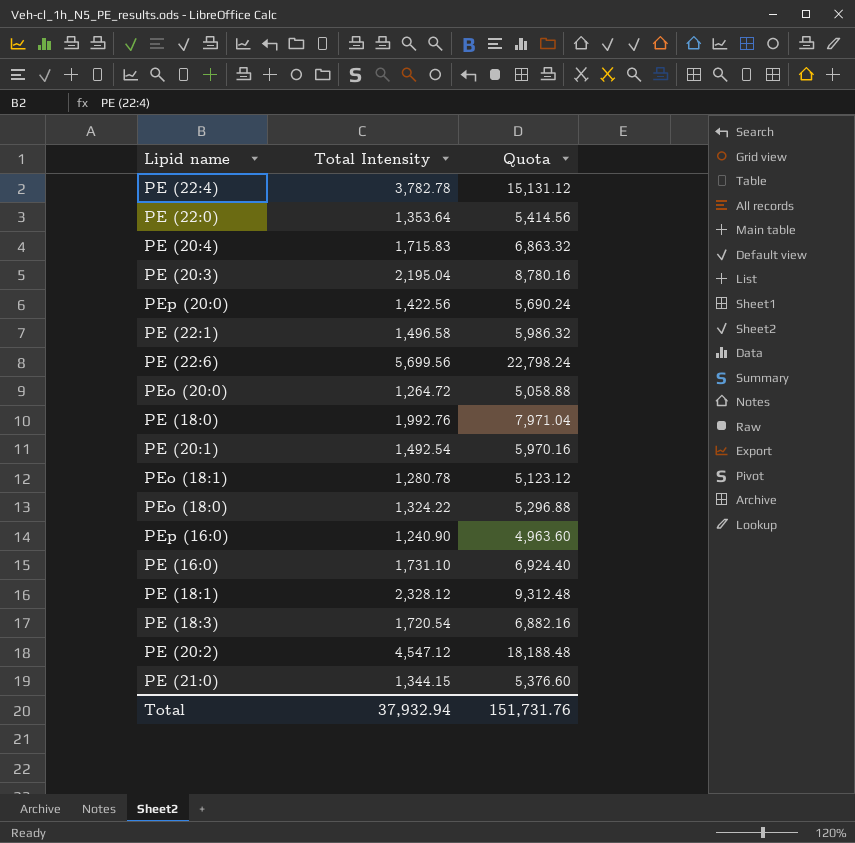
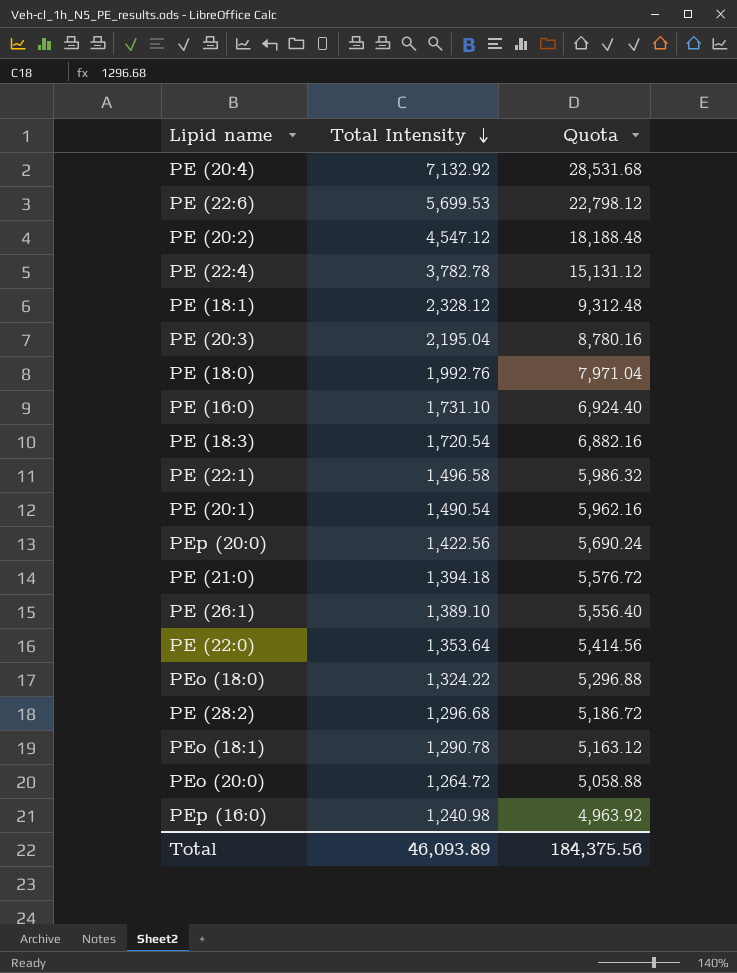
row order: none -> Total Intensity descending
PE (20:4) | Total Intensity: 1,715.83 -> 7,132.92
PE (20:4) | Quota: 6,863.32 -> 28,531.68
PE (22:6) | Total Intensity: 5,699.56 -> 5,699.53
PE (22:6) | Quota: 22,798.24 -> 22,798.12
PE (20:1) | Total Intensity: 1,492.54 -> 1,490.54
PE (20:1) | Quota: 5,970.16 -> 5,962.16
PE (21:0) | Total Intensity: 1,344.15 -> 1,394.18
PE (21:0) | Quota: 5,376.60 -> 5,576.72
row PE (26:1): none -> 1,389.10 | 5,556.40
row PE (28:2): none -> 1,296.68 | 5,186.72
PEo (18:1) | Total Intensity: 1,280.78 -> 1,290.78
PEo (18:1) | Quota: 5,123.12 -> 5,163.12
PEp (16:0) | Total Intensity: 1,240.90 -> 1,240.98
PEp (16:0) | Quota: 4,963.60 -> 4,963.92
Total | Total Intensity: 37,932.94 -> 46,093.89
Total | Quota: 151,731.76 -> 184,375.56

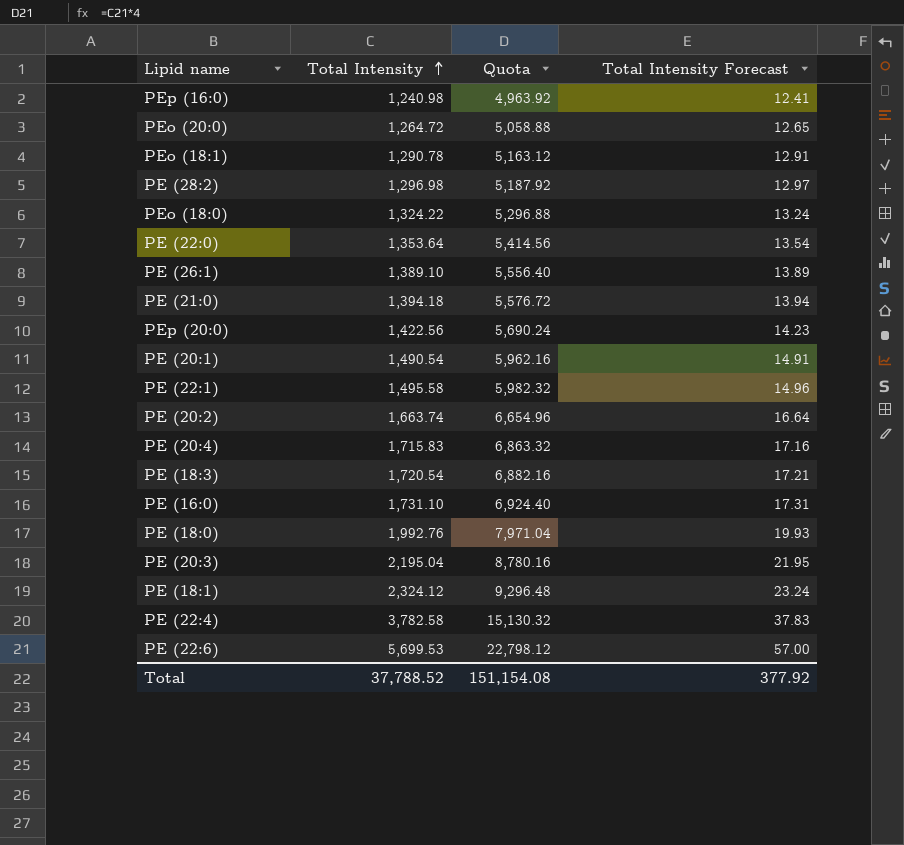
row order: Total Intensity descending -> Total Intensity ascending
column Total Intensity Forecast | formula: none -> [Total Intensity] * 0.01
PE (28:2) | Total Intensity: 1,296.68 -> 1,296.98
PE (28:2) | Quota: 5,186.72 -> 5,187.92
PE (22:1) | Total Intensity: 1,496.58 -> 1,495.58
PE (22:1) | Quota: 5,986.32 -> 5,982.32
PE (20:2) | Total Intensity: 4,547.12 -> 1,663.74
PE (20:2) | Quota: 18,188.48 -> 6,654.96
PE (20:4) | Total Intensity: 7,132.92 -> 1,715.83
PE (20:4) | Quota: 28,531.68 -> 6,863.32
PE (18:1) | Total Intensity: 2,328.12 -> 2,324.12
PE (18:1) | Quota: 9,312.48 -> 9,296.48
PE (22:4) | Total Intensity: 3,782.78 -> 3,782.58
PE (22:4) | Quota: 15,131.12 -> 15,130.32
Total | Total Intensity: 46,093.89 -> 37,788.52
Total | Quota: 184,375.56 -> 151,154.08

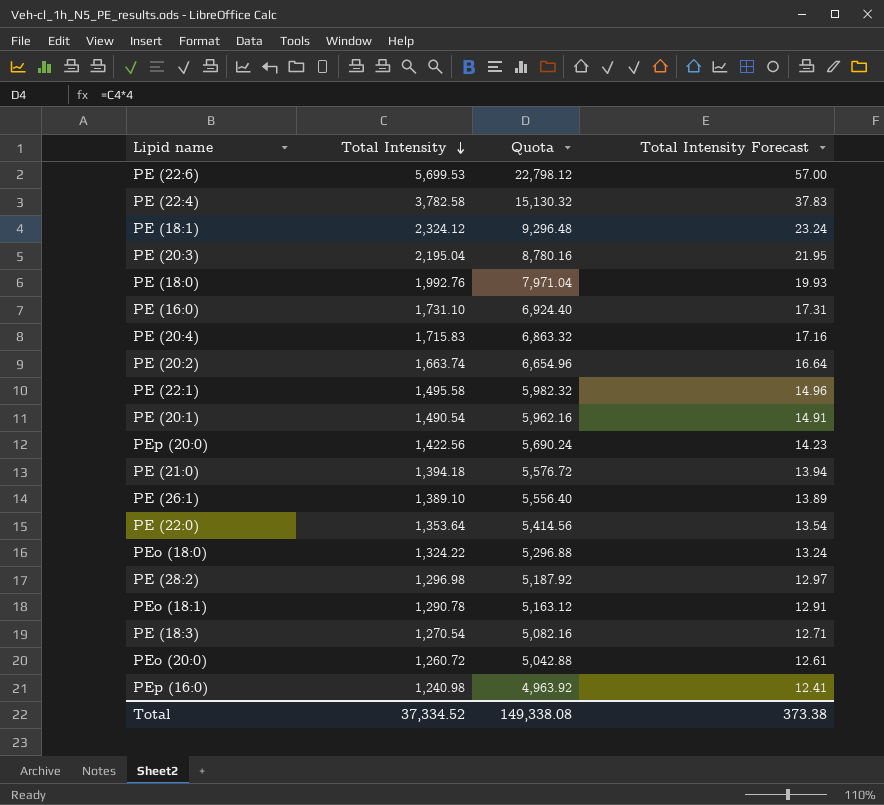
row order: Total Intensity ascending -> Total Intensity descending
PE (18:3) | Total Intensity: 1,720.54 -> 1,270.54
PE (18:3) | Quota: 6,882.16 -> 5,082.16
PE (18:3) | Total Intensity Forecast: 17.21 -> 12.71
PEo (20:0) | Total Intensity: 1,264.72 -> 1,260.72
PEo (20:0) | Quota: 5,058.88 -> 5,042.88
PEo (20:0) | Total Intensity Forecast: 12.65 -> 12.61
Total | Total Intensity: 37,788.52 -> 37,334.52
Total | Quota: 151,154.08 -> 149,338.08
Total | Total Intensity Forecast: 377.92 -> 373.38

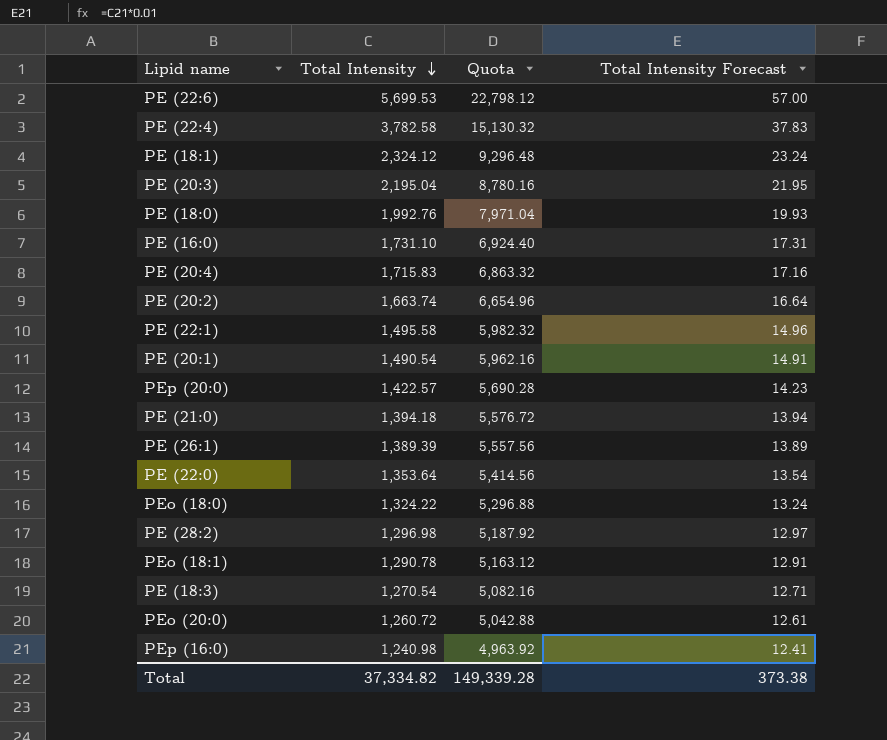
PEp (20:0) | Total Intensity: 1,422.56 -> 1,422.57
PEp (20:0) | Quota: 5,690.24 -> 5,690.28
PE (26:1) | Total Intensity: 1,389.10 -> 1,389.39
PE (26:1) | Quota: 5,556.40 -> 5,557.56
Total | Total Intensity: 37,334.52 -> 37,334.82
Total | Quota: 149,338.08 -> 149,339.28

